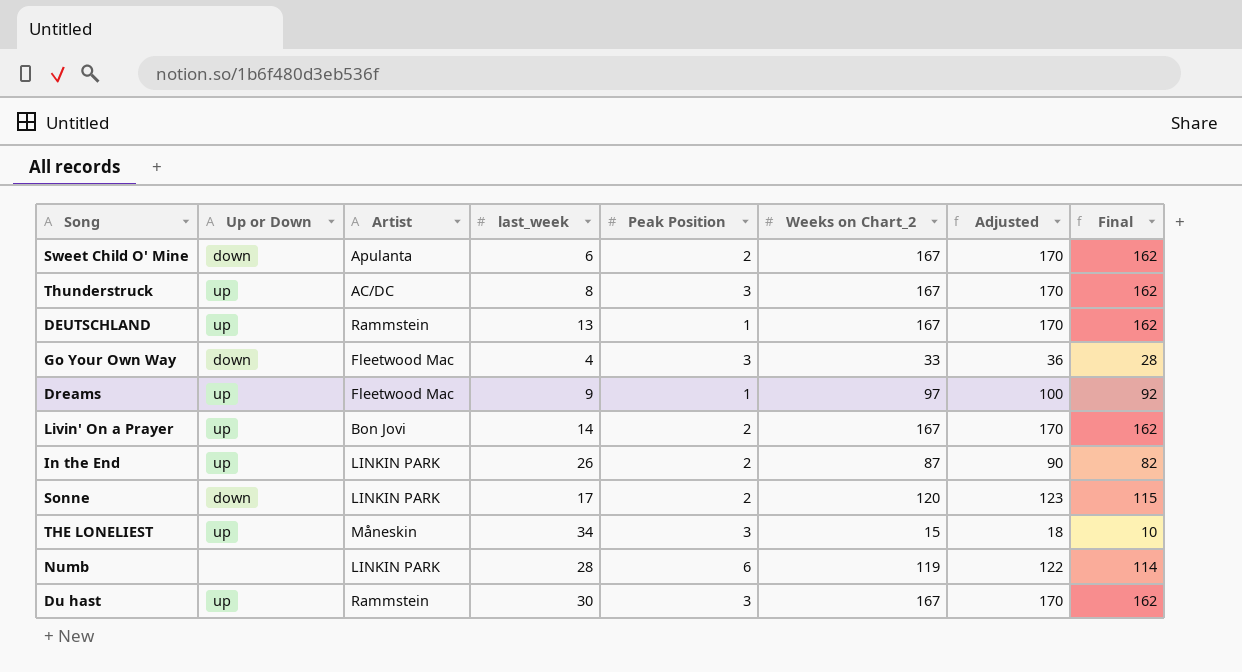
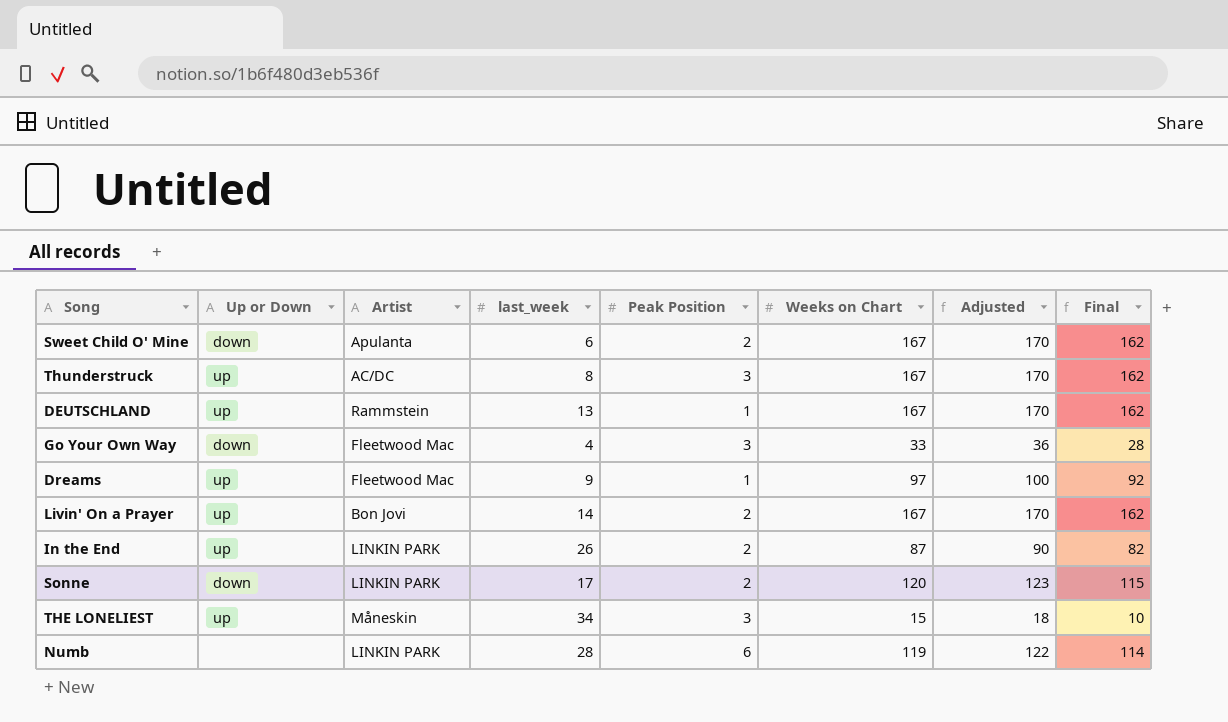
column name: Weeks on Chart_2 -> Weeks on Chart
row Du hast: up | Rammstein | 30 | 3 | 167 | 170 | 162 -> none

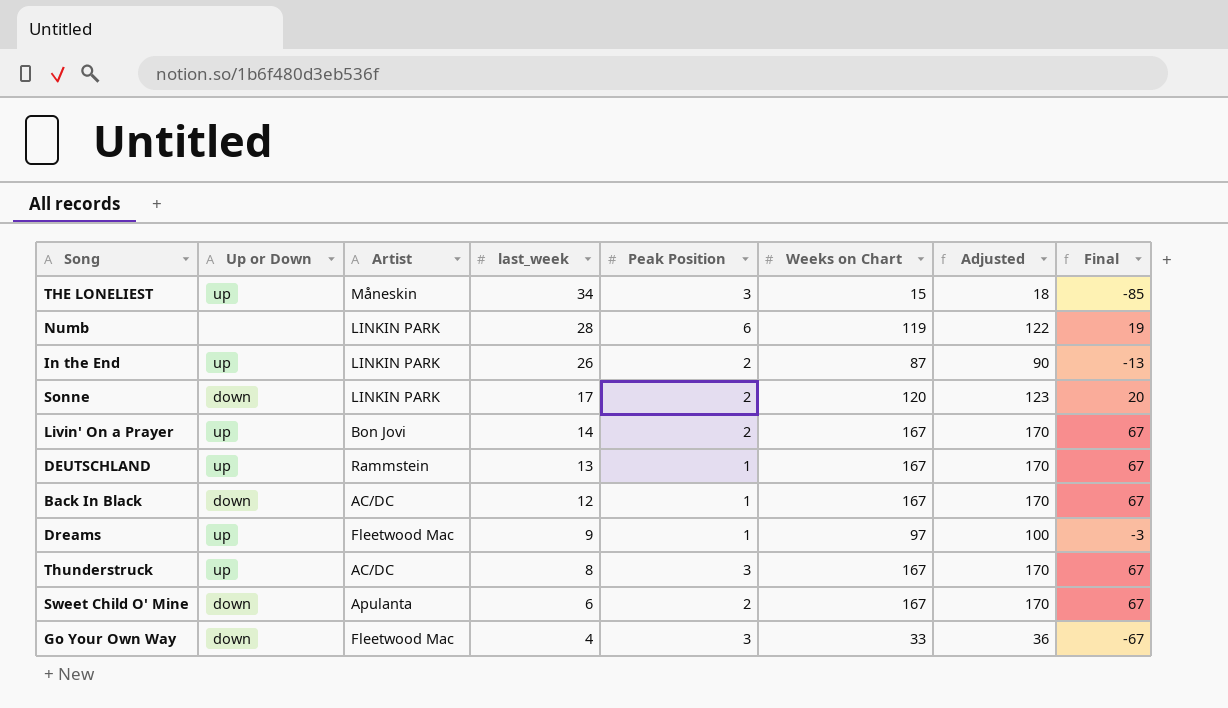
row order: none -> last_week descending
column Final | formula: [Weeks on Chart] - 5 -> [Weeks on Chart] - 100
row Back In Black: none -> down | AC/DC | 12 | 1 | 167 | 170 | 67

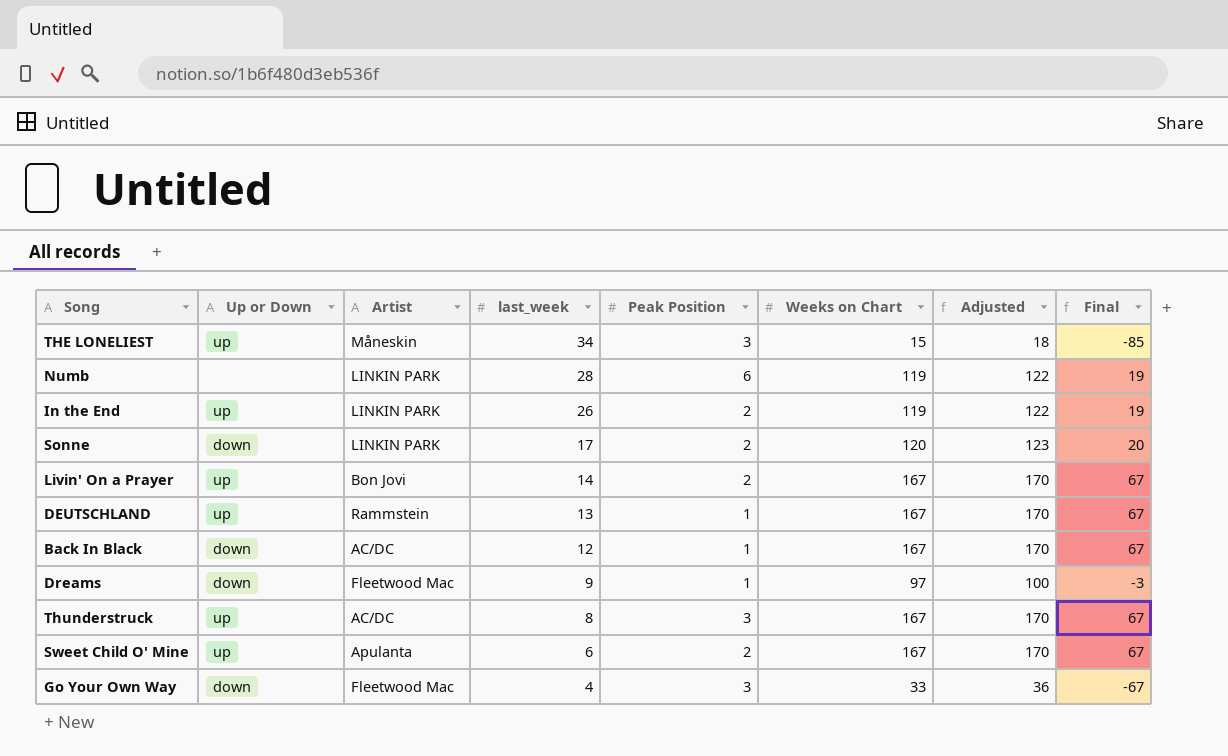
In the End | Weeks on Chart: 87 -> 119
In the End | Adjusted: 90 -> 122
In the End | Final: -13 -> 19
Dreams | Up or Down: up -> down
Sweet Child O' Mine | Up or Down: down -> up

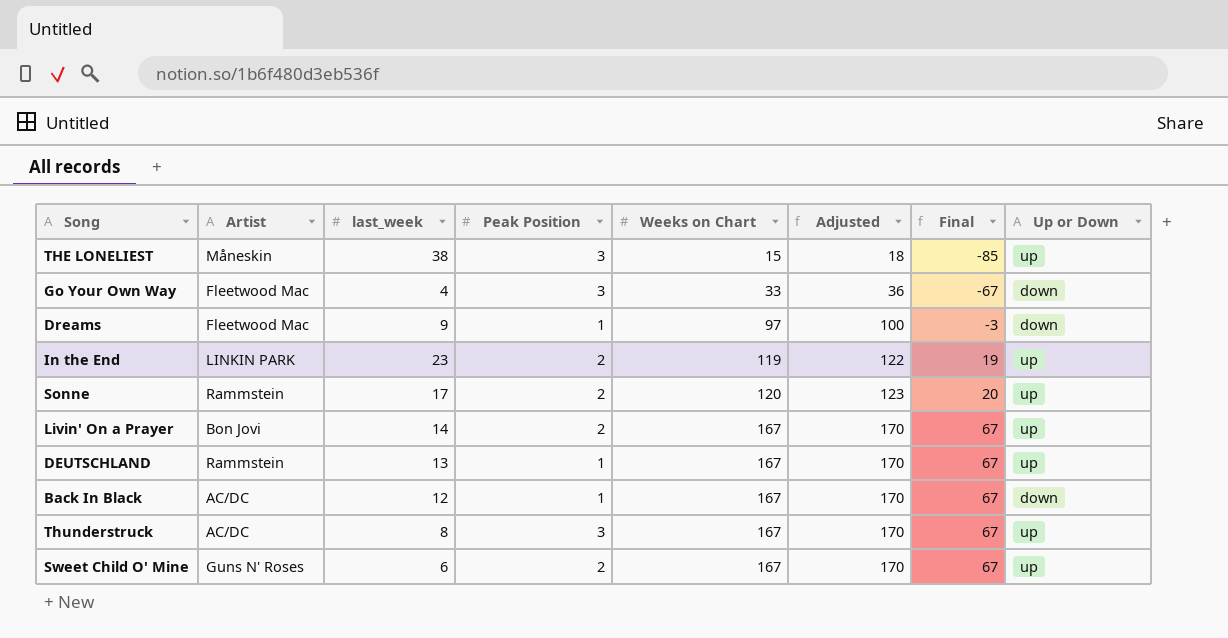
row order: last_week descending -> Weeks on Chart ascending
column Up or Down | position: 2 -> 8
row Numb: none | LINKIN PARK | 28 | 6 | 119 | 122 | 19 -> none
THE LONELIEST | last_week: 34 -> 38
In the End | last_week: 26 -> 23
Sonne | Artist: LINKIN PARK -> Rammstein
Sonne | Up or Down: down -> up
Sweet Child O' Mine | Artist: Apulanta -> Guns N' Roses

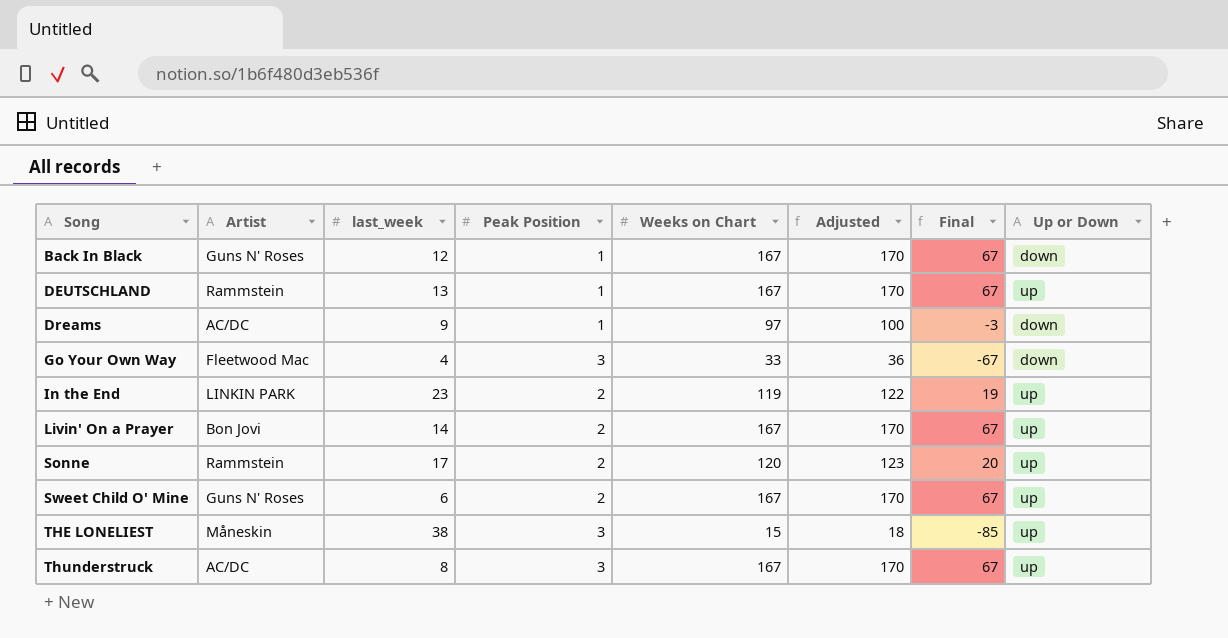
row order: Weeks on Chart ascending -> Song ascending
Back In Black | Artist: AC/DC -> Guns N' Roses
Dreams | Artist: Fleetwood Mac -> AC/DC

